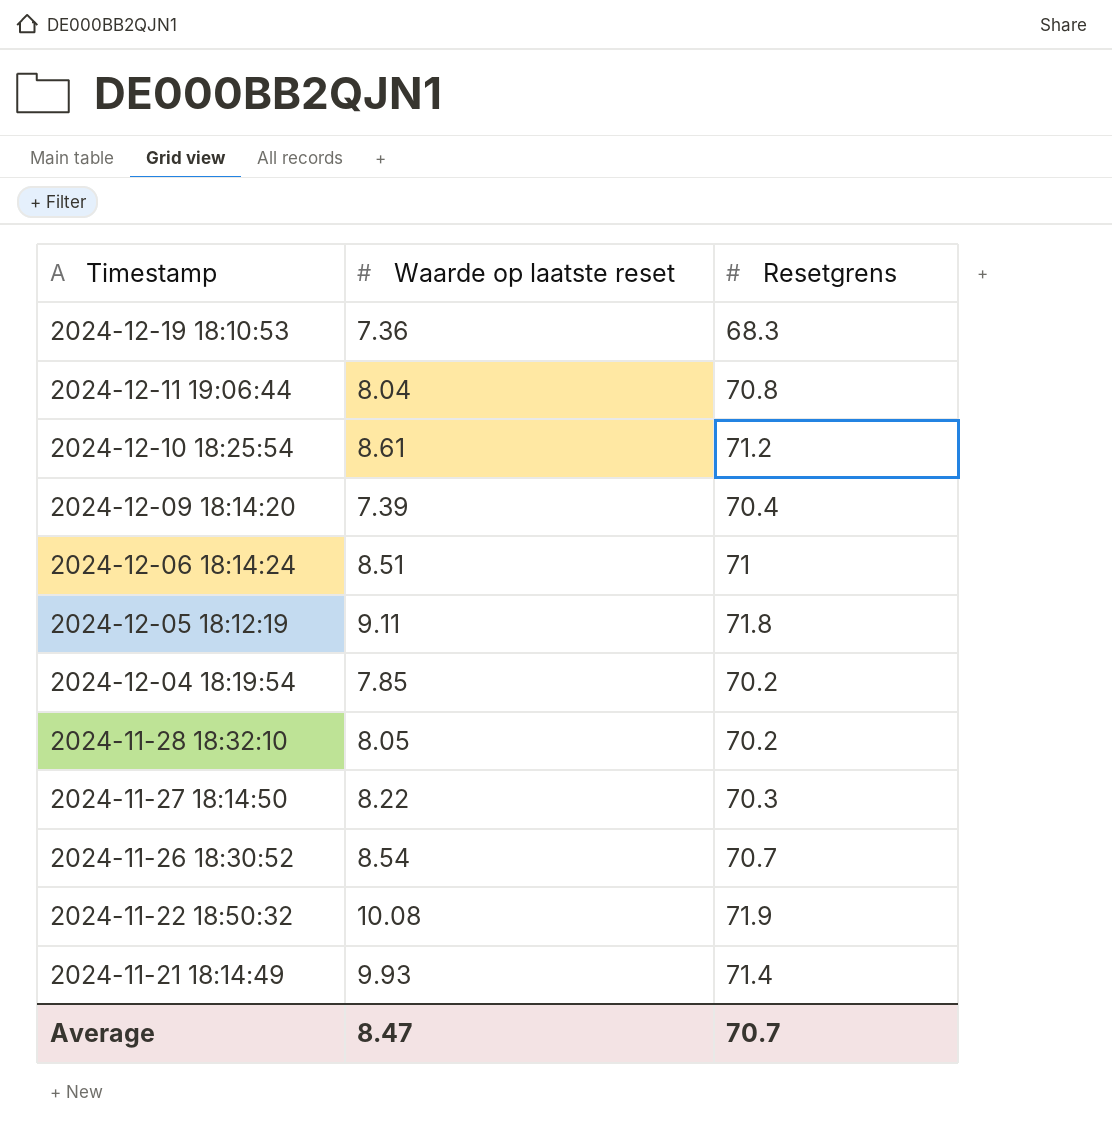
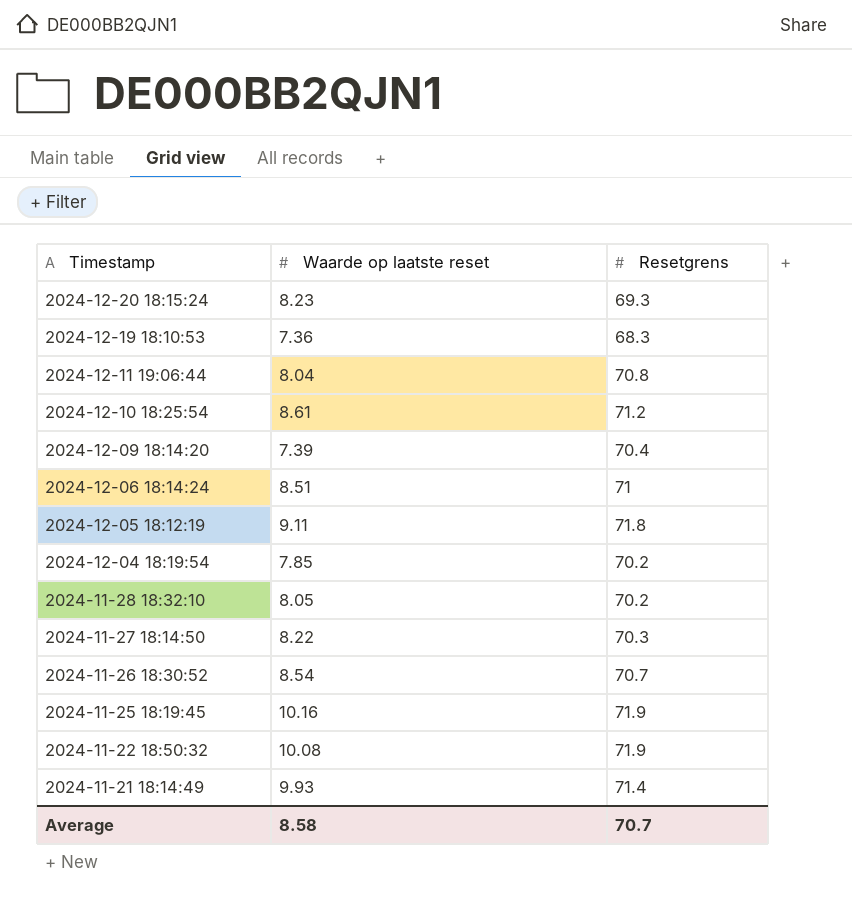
row 2024-12-20 18:15:24: none -> 8.23 | 69.3
row 2024-11-25 18:19:45: none -> 10.16 | 71.9
Average | Waarde op laatste reset: 8.47 -> 8.58

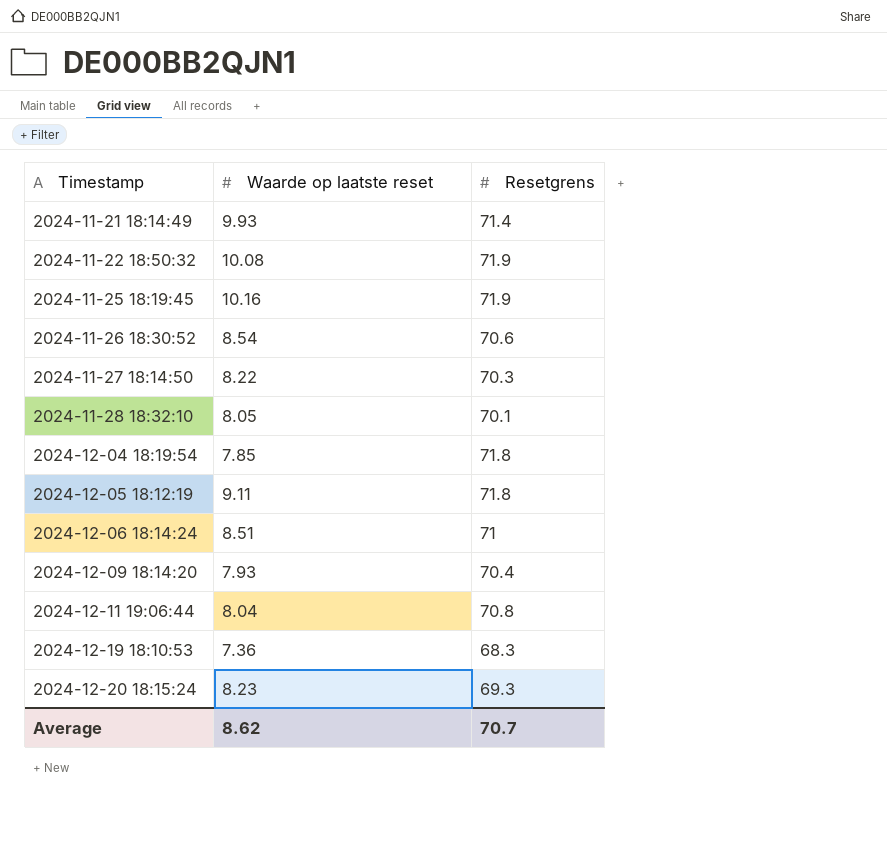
row order: Timestamp descending -> Timestamp ascending
row 2024-12-10 18:25:54: 8.61 | 71.2 -> none
2024-11-26 18:30:52 | Resetgrens: 70.7 -> 70.6
2024-11-28 18:32:10 | Resetgrens: 70.2 -> 70.1
2024-12-04 18:19:54 | Resetgrens: 70.2 -> 71.8
2024-12-09 18:14:20 | Waarde op laatste reset: 7.39 -> 7.93
Average | Waarde op laatste reset: 8.58 -> 8.62

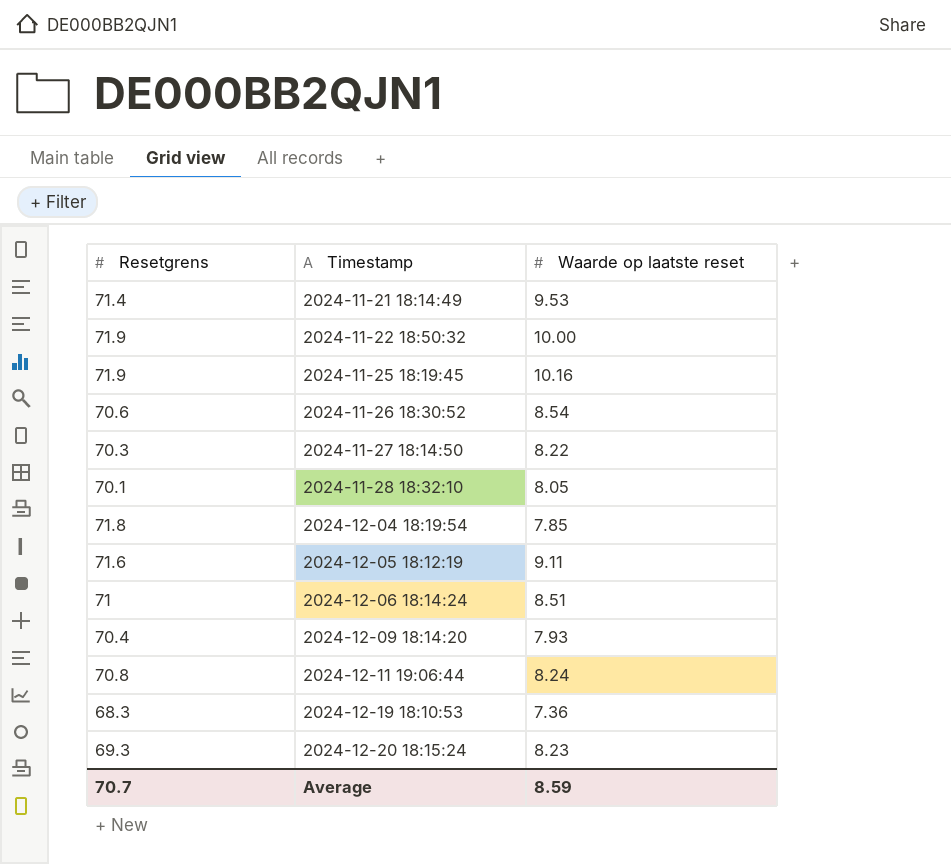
column Resetgrens | position: 3 -> 1
2024-11-21 18:14:49 | Waarde op laatste reset: 9.93 -> 9.53
2024-11-22 18:50:32 | Waarde op laatste reset: 10.08 -> 10.00
2024-12-05 18:12:19 | Resetgrens: 71.8 -> 71.6
2024-12-11 19:06:44 | Waarde op laatste reset: 8.04 -> 8.24
Average | Waarde op laatste reset: 8.62 -> 8.59

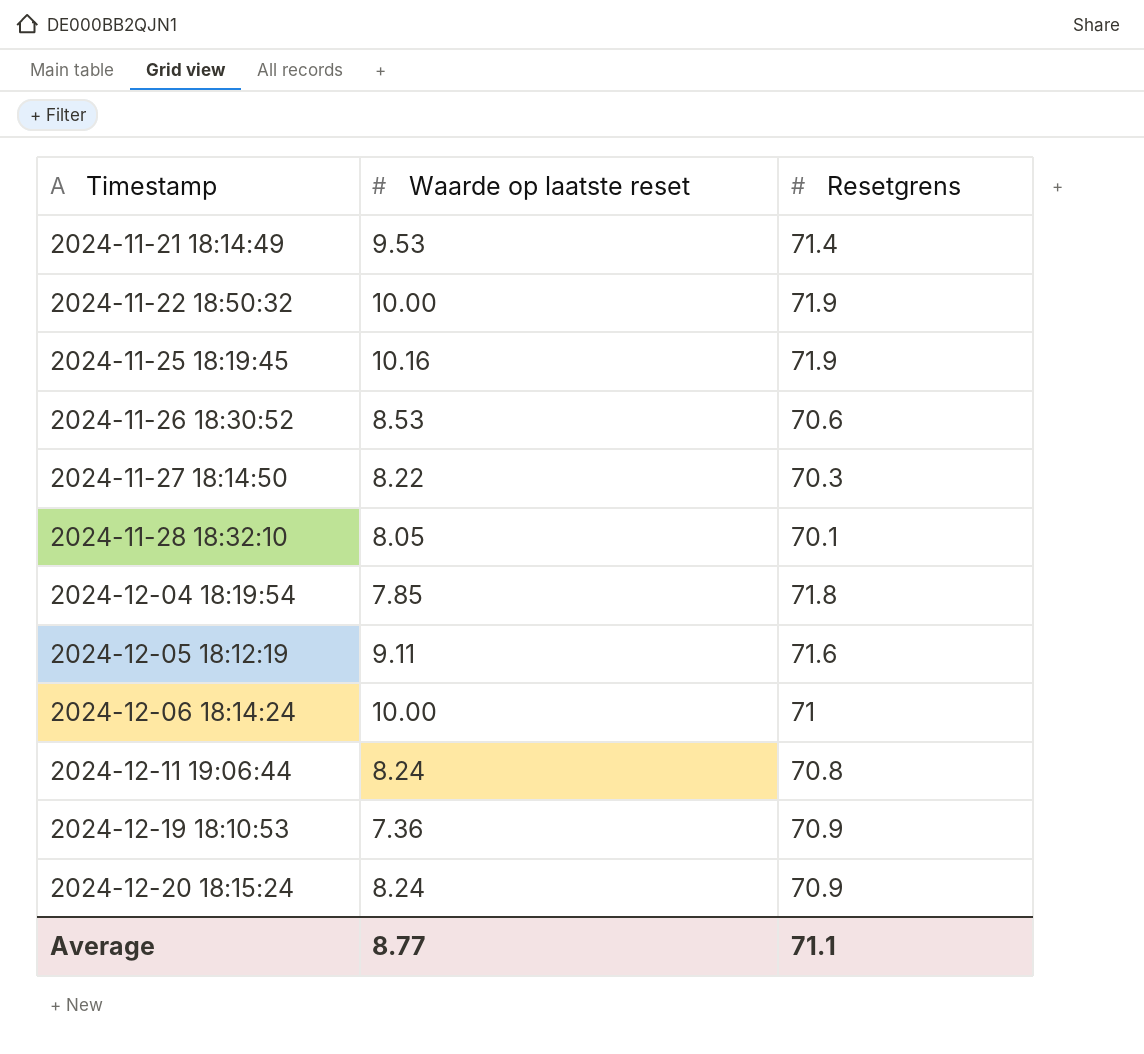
column Resetgrens | position: 1 -> 3
row 2024-12-09 18:14:20: 70.4 | 7.93 -> none
2024-11-26 18:30:52 | Waarde op laatste reset: 8.54 -> 8.53
2024-12-06 18:14:24 | Waarde op laatste reset: 8.51 -> 10.00
2024-12-19 18:10:53 | Resetgrens: 68.3 -> 70.9
2024-12-20 18:15:24 | Waarde op laatste reset: 8.23 -> 8.24
2024-12-20 18:15:24 | Resetgrens: 69.3 -> 70.9
Average | Waarde op laatste reset: 8.59 -> 8.77
Average | Resetgrens: 70.7 -> 71.1

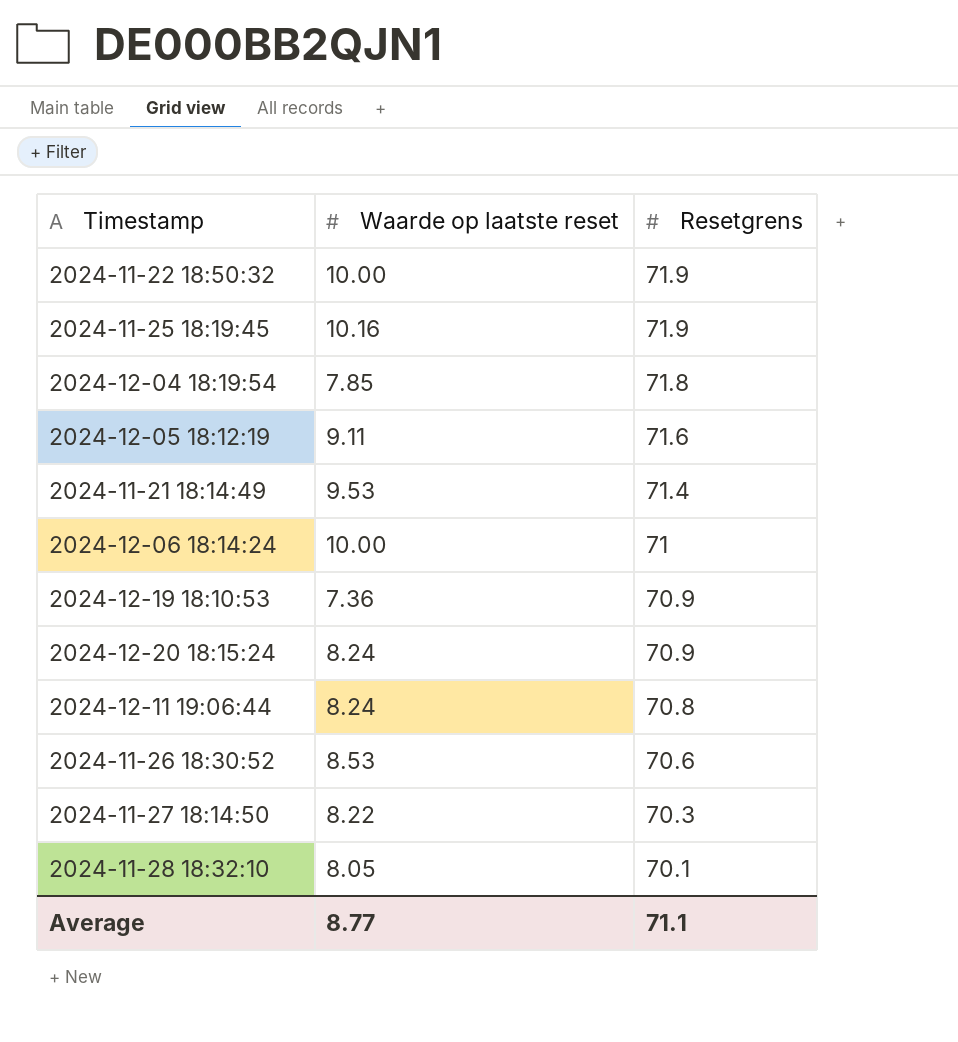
row order: Timestamp ascending -> Resetgrens descending

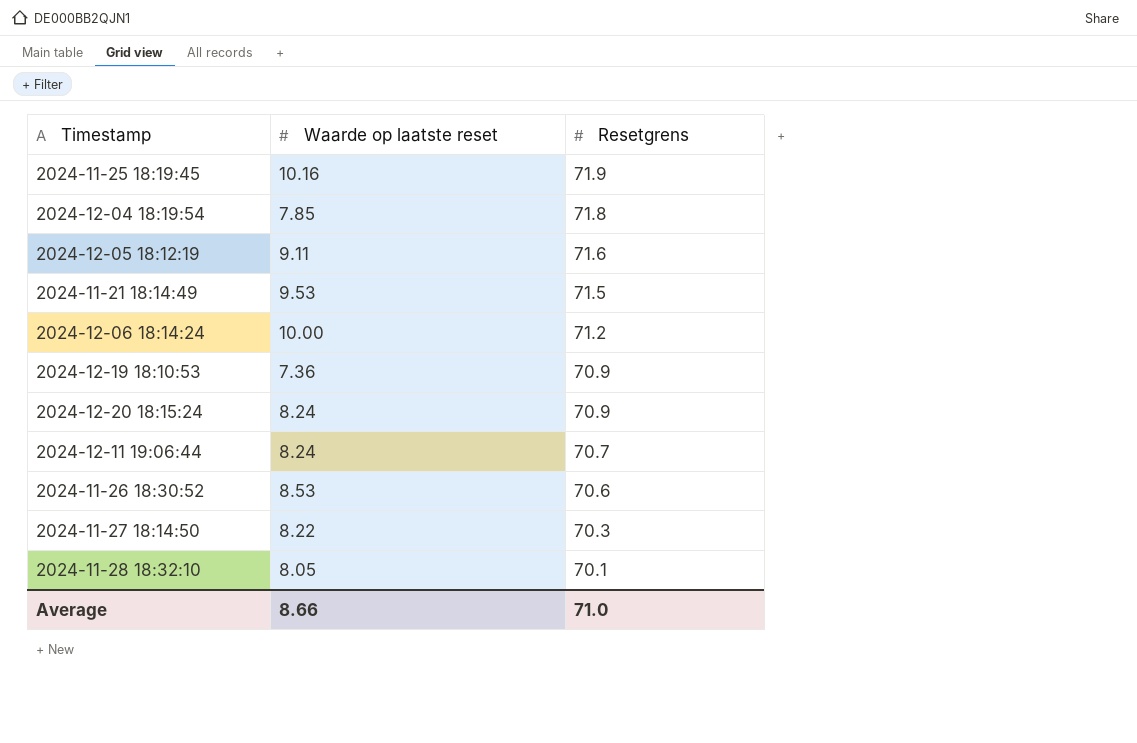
row 2024-11-22 18:50:32: 10.00 | 71.9 -> none
2024-11-21 18:14:49 | Resetgrens: 71.4 -> 71.5
2024-12-06 18:14:24 | Resetgrens: 71 -> 71.2
2024-12-11 19:06:44 | Resetgrens: 70.8 -> 70.7
Average | Waarde op laatste reset: 8.77 -> 8.66
Average | Resetgrens: 71.1 -> 71.0

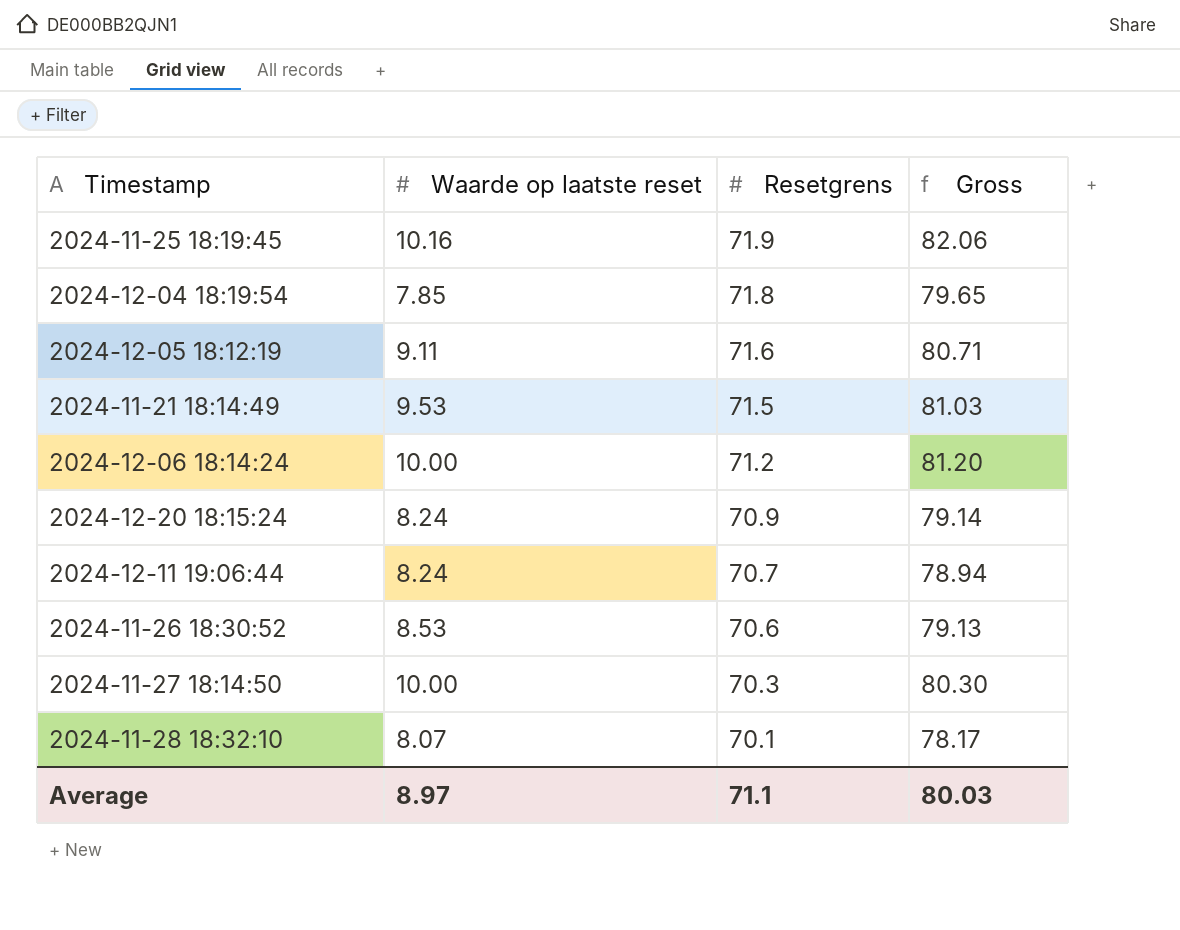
column Gross | formula: none -> [Waarde op laatste reset] + [Resetgrens]
row 2024-12-19 18:10:53: 7.36 | 70.9 -> none
2024-11-27 18:14:50 | Waarde op laatste reset: 8.22 -> 10.00
2024-11-28 18:32:10 | Waarde op laatste reset: 8.05 -> 8.07
Average | Waarde op laatste reset: 8.66 -> 8.97
Average | Resetgrens: 71.0 -> 71.1

